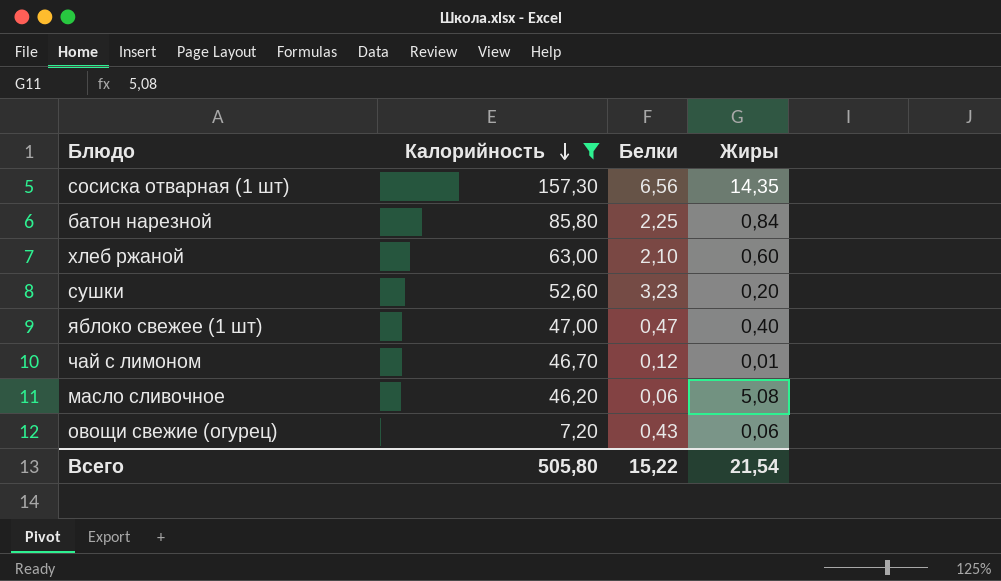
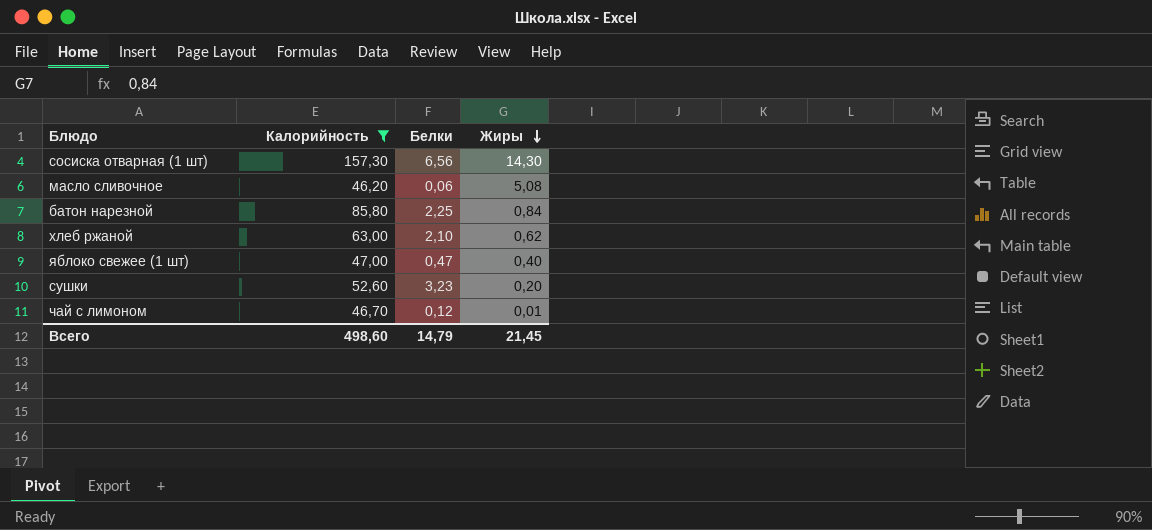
row order: Калорийность descending -> Жиры descending
row овощи свежие (огурец): 7,20 | 0,43 | 0,06 -> none
сосиска отварная (1 шт) | Жиры: 14,35 -> 14,30
хлеб ржаной | Жиры: 0,60 -> 0,62
Всего | Калорийность: 505,80 -> 498,60
Всего | Белки: 15,22 -> 14,79
Всего | Жиры: 21,54 -> 21,45

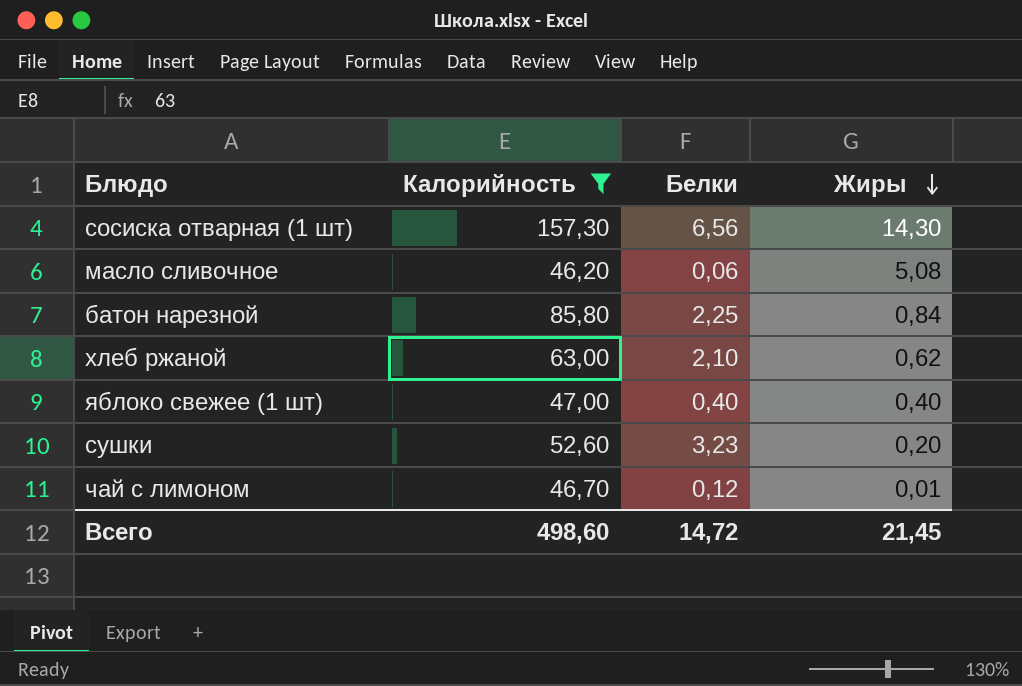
яблоко свежее (1 шт) | Белки: 0,47 -> 0,40
Всего | Белки: 14,79 -> 14,72

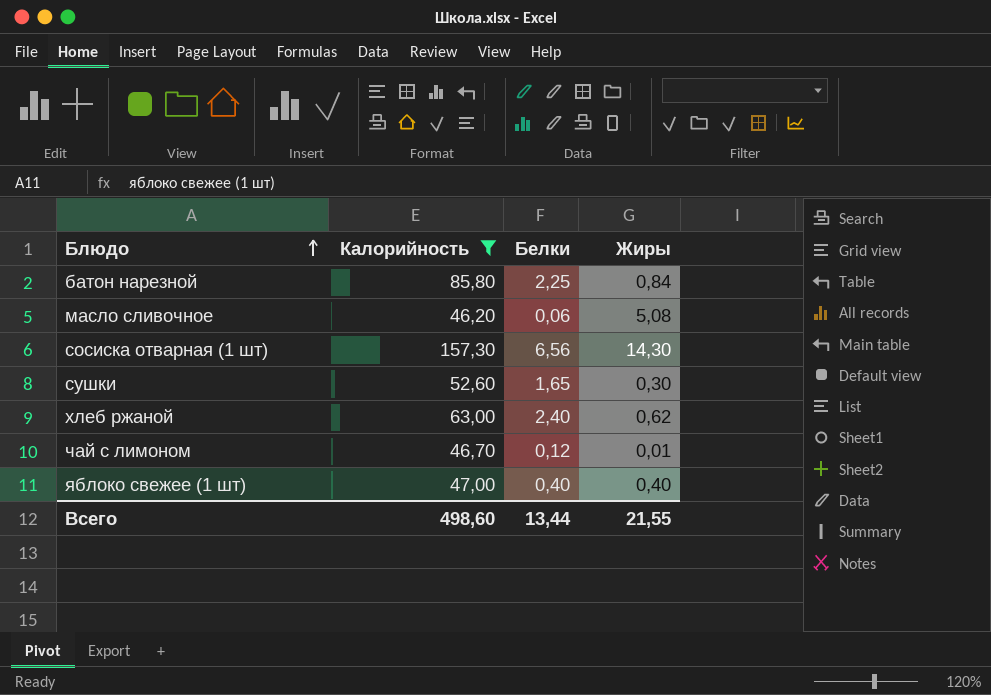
row order: Жиры descending -> Блюдо ascending
сушки | Белки: 3,23 -> 1,65
сушки | Жиры: 0,20 -> 0,30
хлеб ржаной | Белки: 2,10 -> 2,40
Всего | Белки: 14,72 -> 13,44
Всего | Жиры: 21,45 -> 21,55

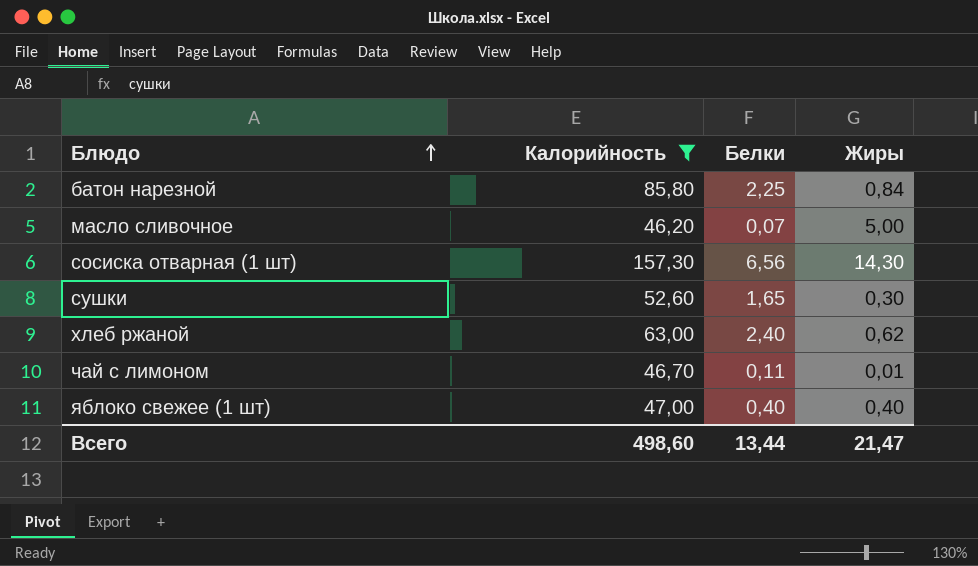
масло сливочное | Белки: 0,06 -> 0,07
масло сливочное | Жиры: 5,08 -> 5,00
чай с лимоном | Белки: 0,12 -> 0,11
Всего | Жиры: 21,55 -> 21,47

